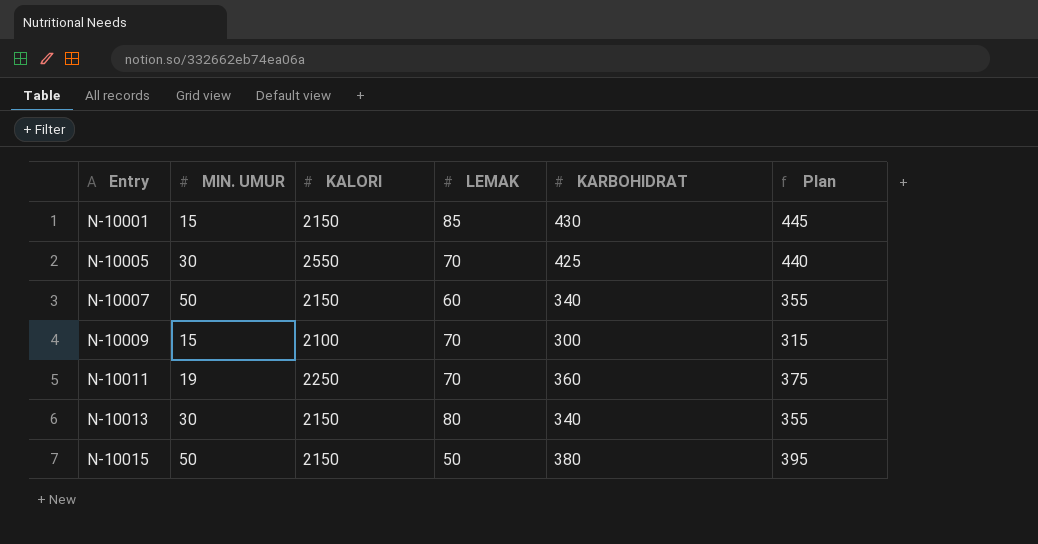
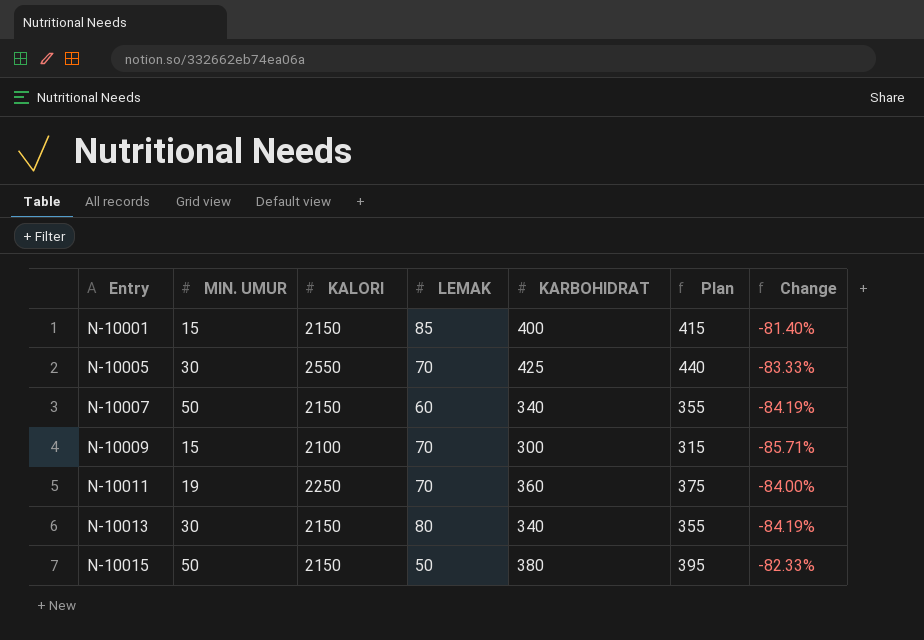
column Change | formula: none -> ([KARBOHIDRAT] - [KALORI]) / [KALORI]
N-10001 | KARBOHIDRAT: 430 -> 400
N-10001 | Plan: 445 -> 415

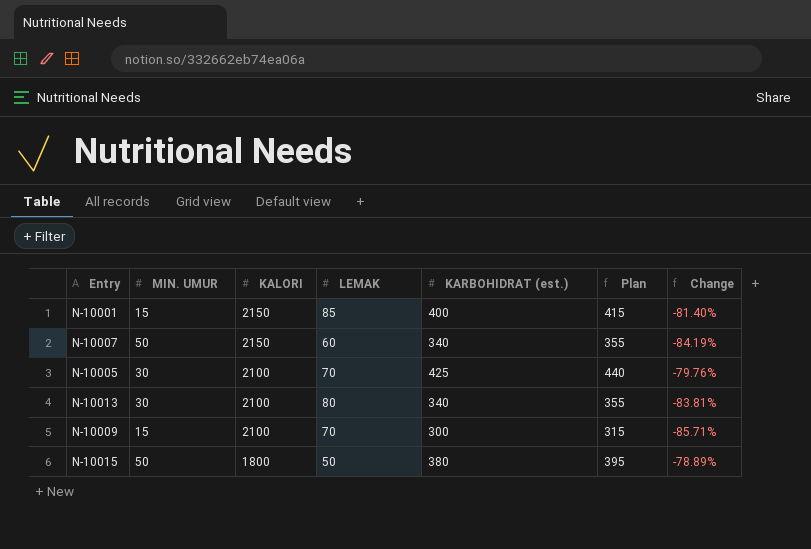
row order: Entry ascending -> KALORI descending
column name: KARBOHIDRAT -> KARBOHIDRAT (est.)
row N-10011: 19 | 2250 | 70 | 360 | 375 | -84.00% -> none
N-10005 | KALORI: 2550 -> 2100
N-10005 | Change: -83.33% -> -79.76%
N-10013 | KALORI: 2150 -> 2100
N-10013 | Change: -84.19% -> -83.81%
N-10015 | KALORI: 2150 -> 1800
N-10015 | Change: -82.33% -> -78.89%

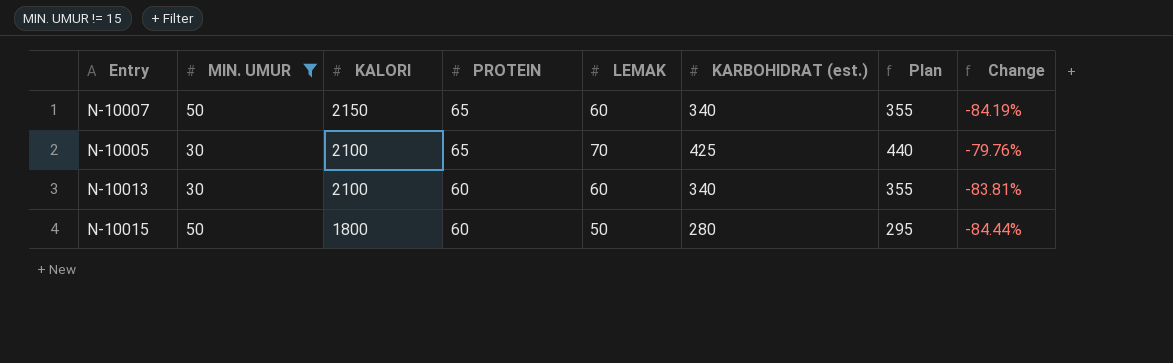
filter: none -> MIN. UMUR != 15
column PROTEIN | position: none -> 4
N-10013 | LEMAK: 80 -> 60
N-10015 | KARBOHIDRAT (est.): 380 -> 280
N-10015 | Plan: 395 -> 295
N-10015 | Change: -78.89% -> -84.44%

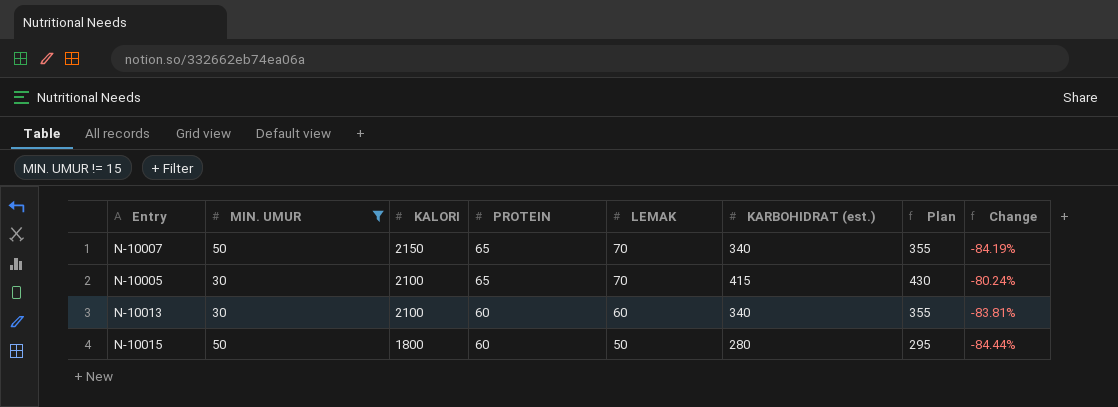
N-10007 | LEMAK: 60 -> 70
N-10005 | KARBOHIDRAT (est.): 425 -> 415
N-10005 | Plan: 440 -> 430
N-10005 | Change: -79.76% -> -80.24%

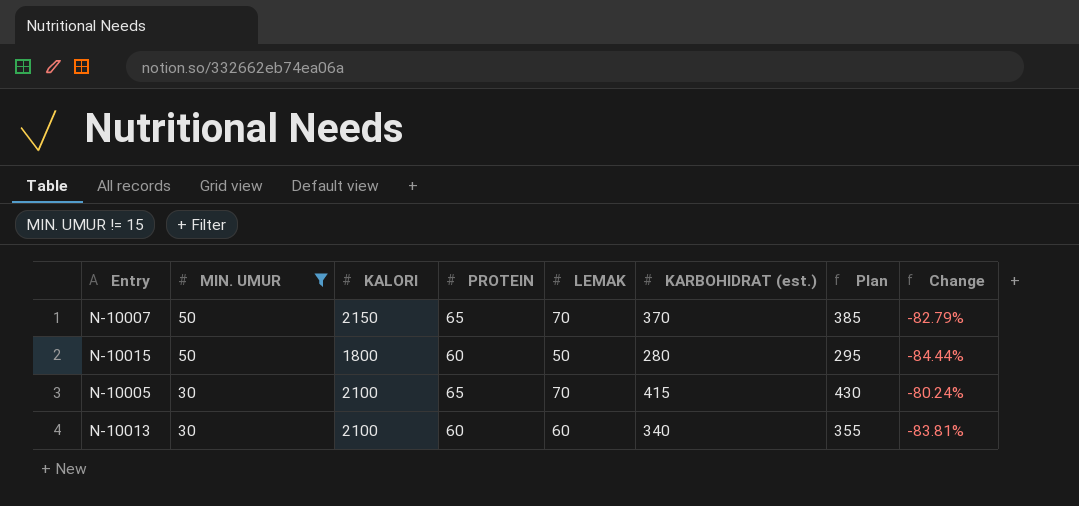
row order: KALORI descending -> MIN. UMUR descending
N-10007 | KARBOHIDRAT (est.): 340 -> 370
N-10007 | Plan: 355 -> 385
N-10007 | Change: -84.19% -> -82.79%

